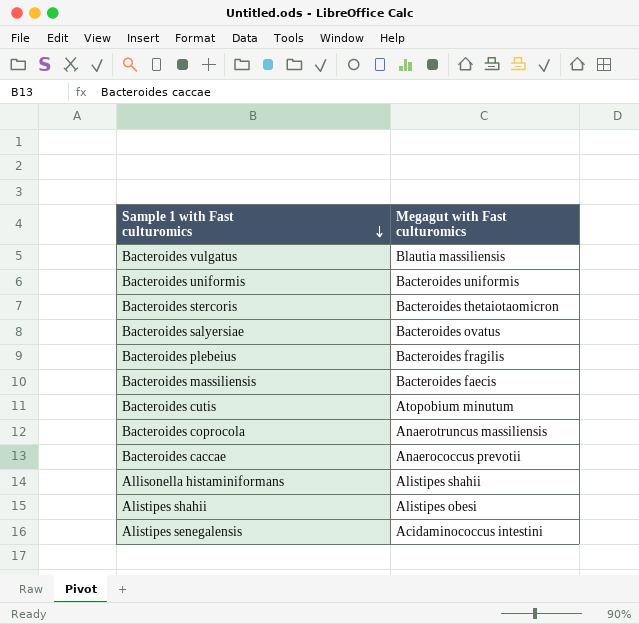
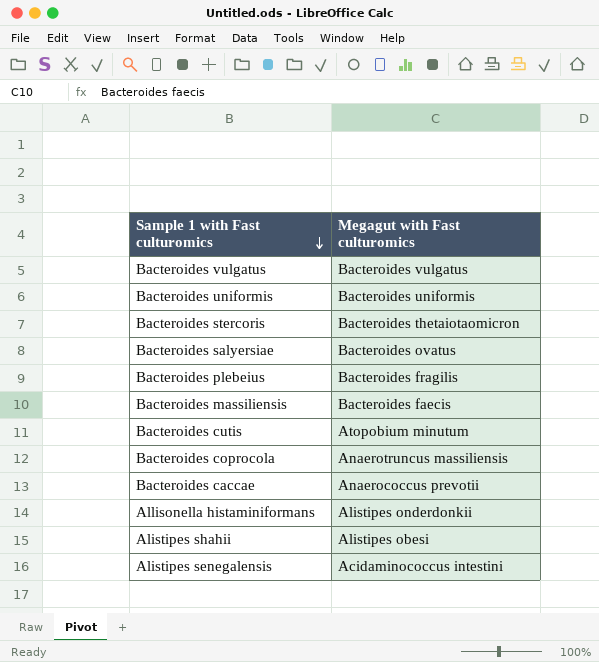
Bacteroides vulgatus | Megagut with Fast culturomics: Blautia massiliensis -> Bacteroides vulgatus
Allisonella histaminiformans | Megagut with Fast culturomics: Alistipes shahii -> Alistipes onderdonkii

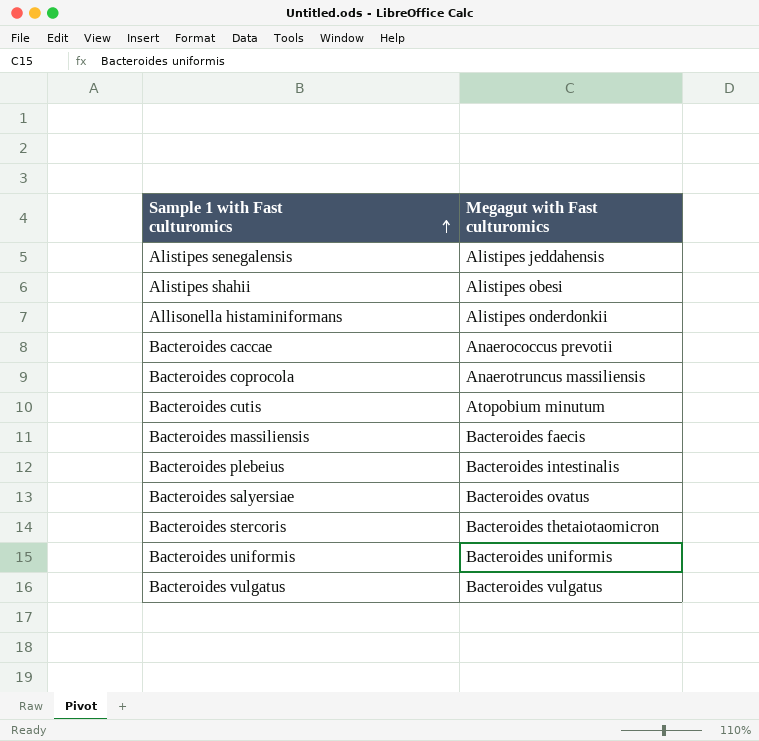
row order: Sample 1 with Fast culturomics descending -> Sample 1 with Fast culturomics ascending
Alistipes senegalensis | Megagut with Fast culturomics: Acidaminococcus intestini -> Alistipes jeddahensis
Bacteroides plebeius | Megagut with Fast culturomics: Bacteroides fragilis -> Bacteroides intestinalis

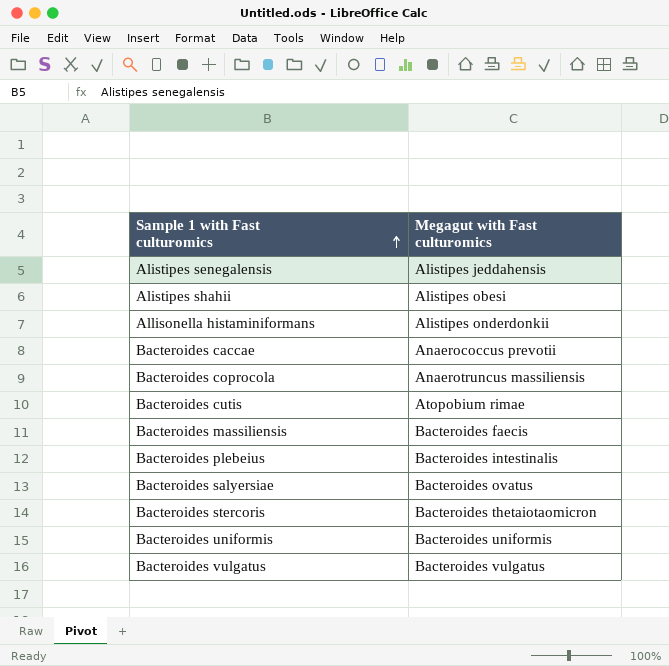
Bacteroides cutis | Megagut with Fast culturomics: Atopobium minutum -> Atopobium rimae

